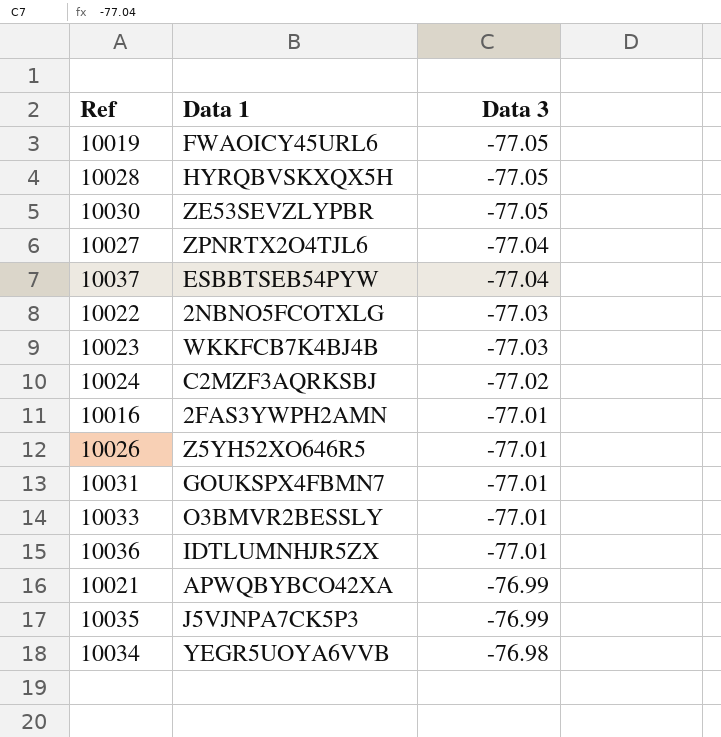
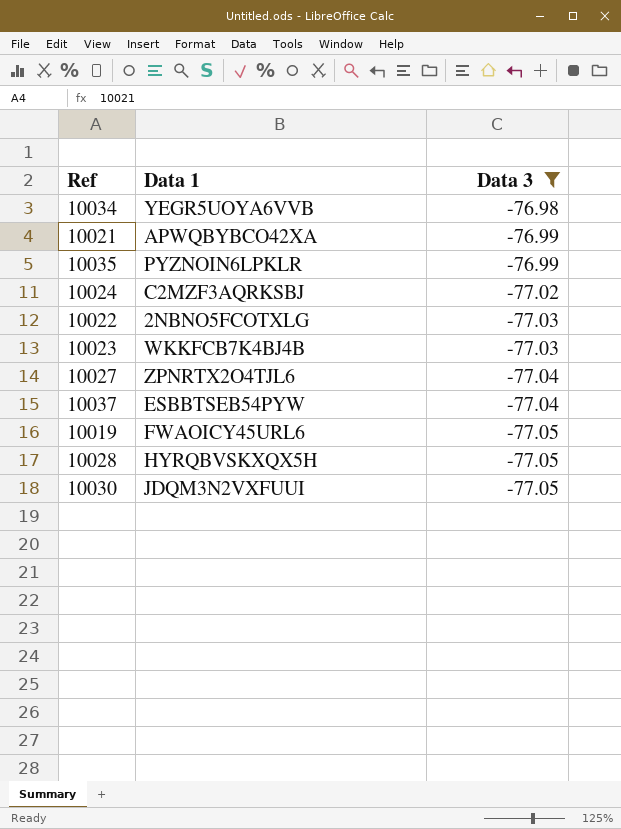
filter: none -> Data 3 != -77.01
row order: Data 3 ascending -> Data 3 descending
10035 | Data 1: J5VJNPA7CK5P3 -> PYZNOIN6LPKLR
10030 | Data 1: ZE53SEVZLYPBR -> JDQM3N2VXFUUI

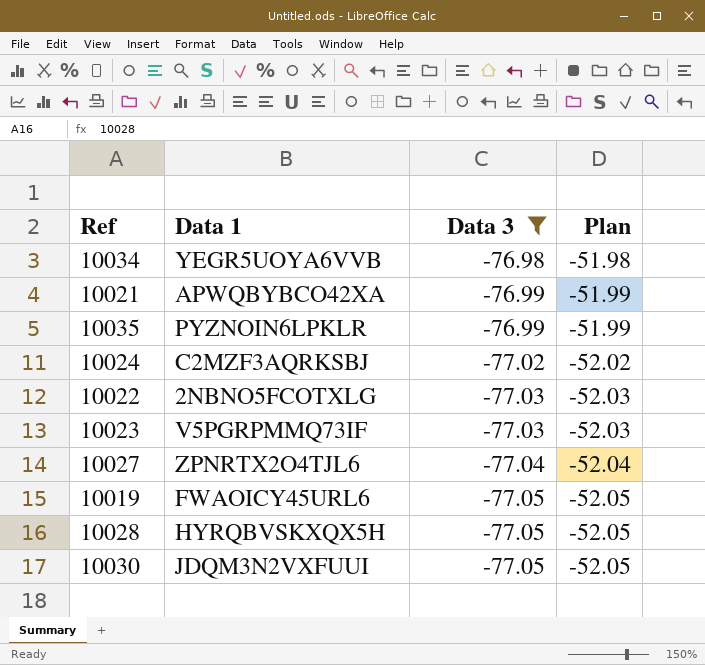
column Plan | formula: none -> [Data 3] + 25
row 10037: ESBBTSEB54PYW | -77.04 -> none
10023 | Data 1: WKKFCB7K4BJ4B -> V5PGRPMMQ73IF

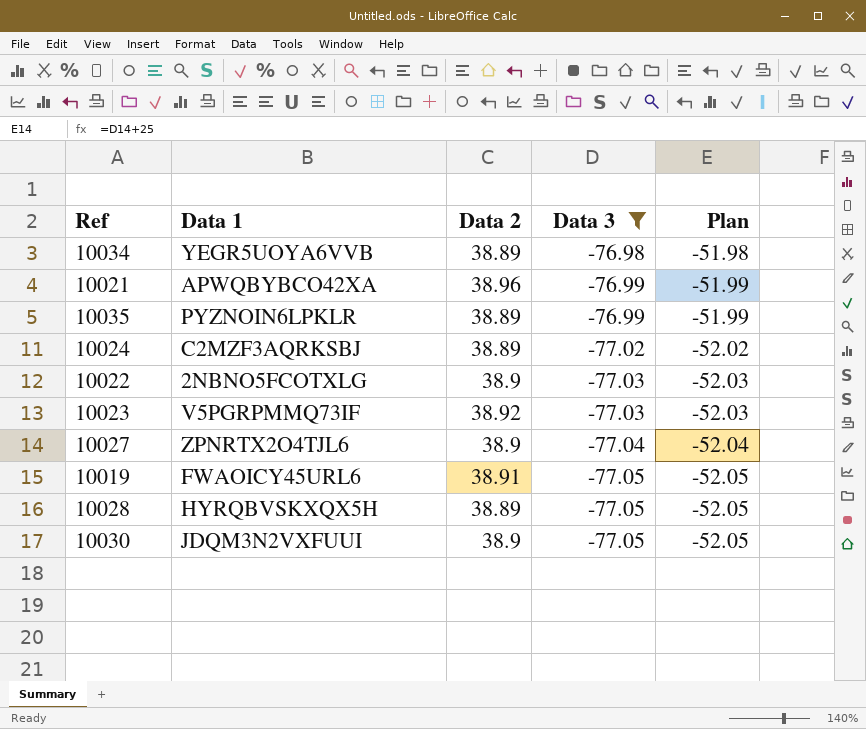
column Data 2 | position: none -> 3

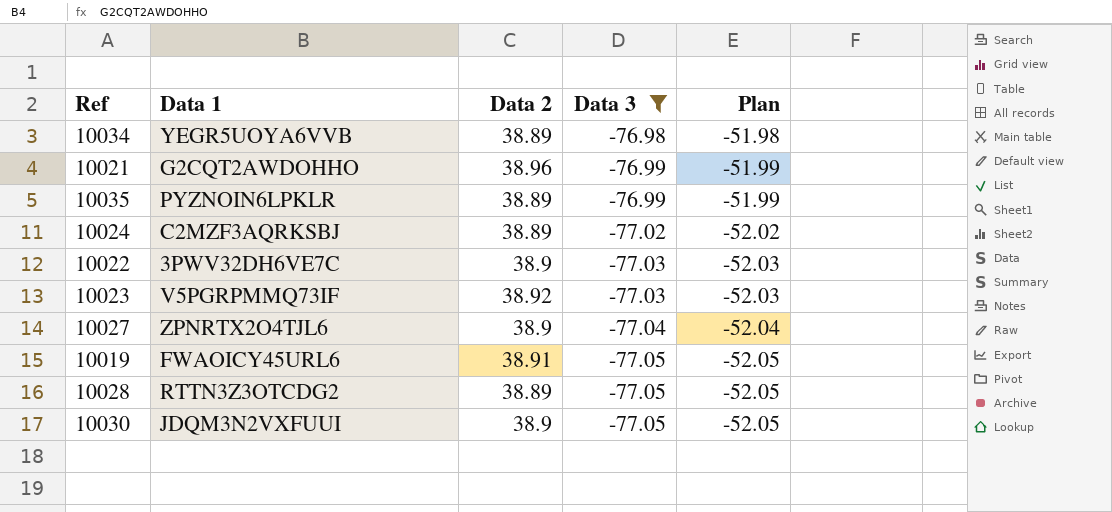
10021 | Data 1: APWQBYBCO42XA -> G2CQT2AWDOHHO
10022 | Data 1: 2NBNO5FCOTXLG -> 3PWV32DH6VE7C
10028 | Data 1: HYRQBVSKXQX5H -> RTTN3Z3OTCDG2

